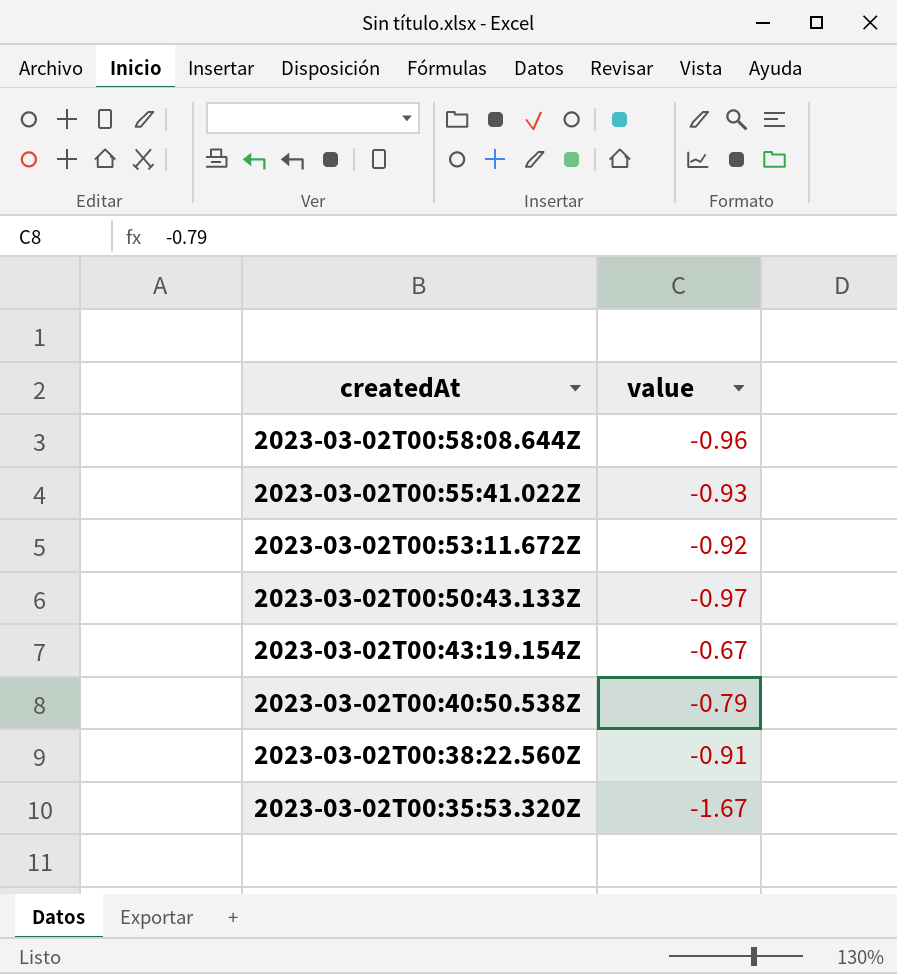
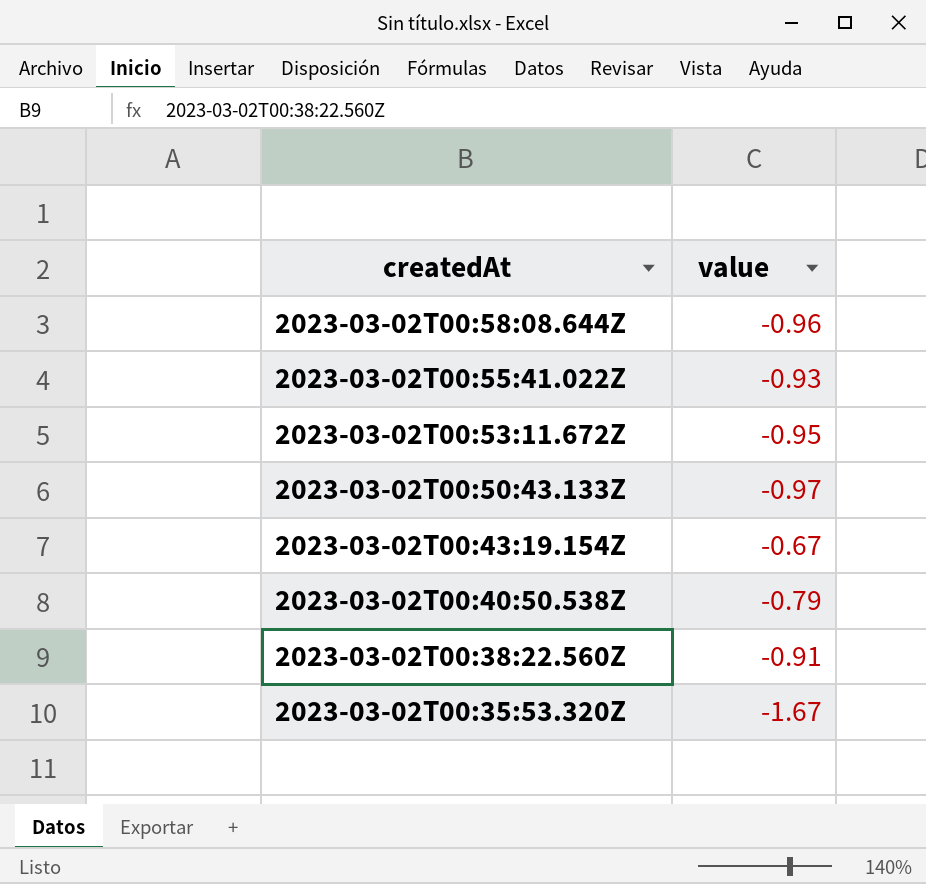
2023-03-02T00:53:11.672Z | value: -0.92 -> -0.95

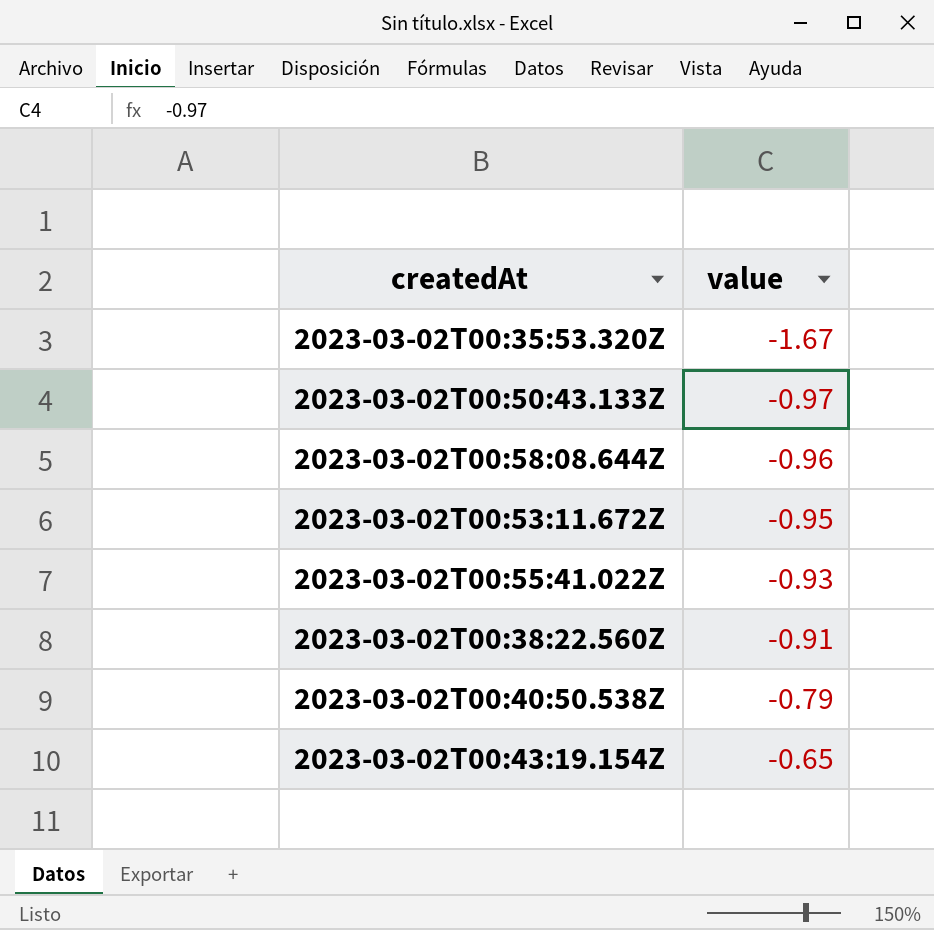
row order: createdAt descending -> value ascending
2023-03-02T00:43:19.154Z | value: -0.67 -> -0.65

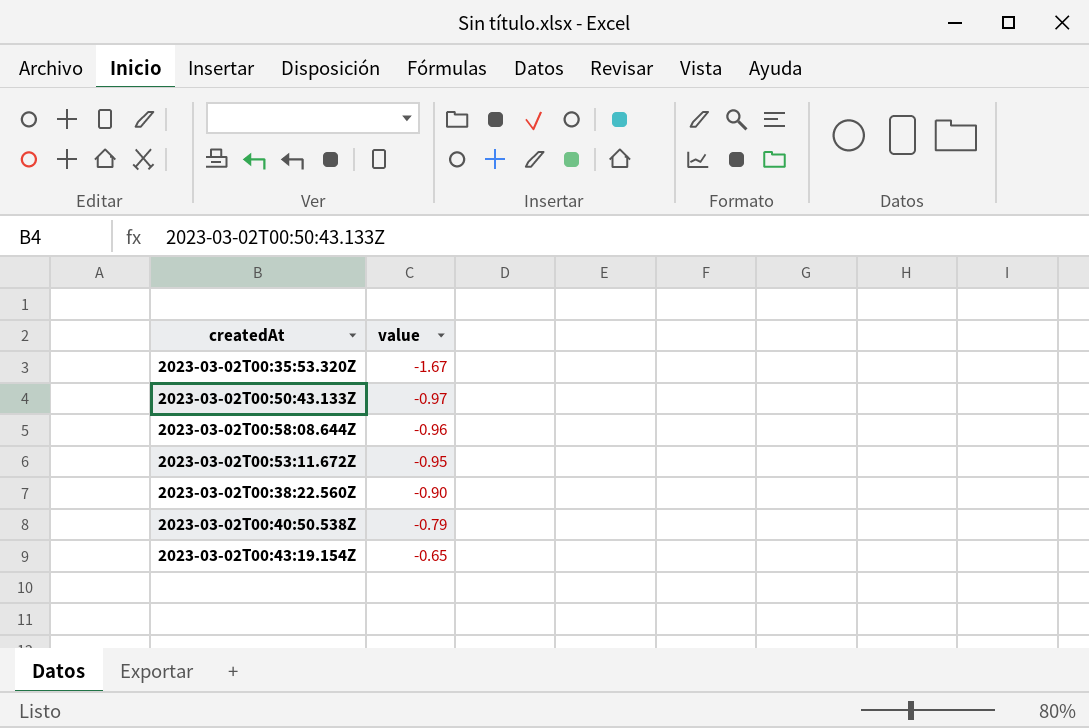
row 2023-03-02T00:55:41.022Z: -0.93 -> none
2023-03-02T00:38:22.560Z | value: -0.91 -> -0.90

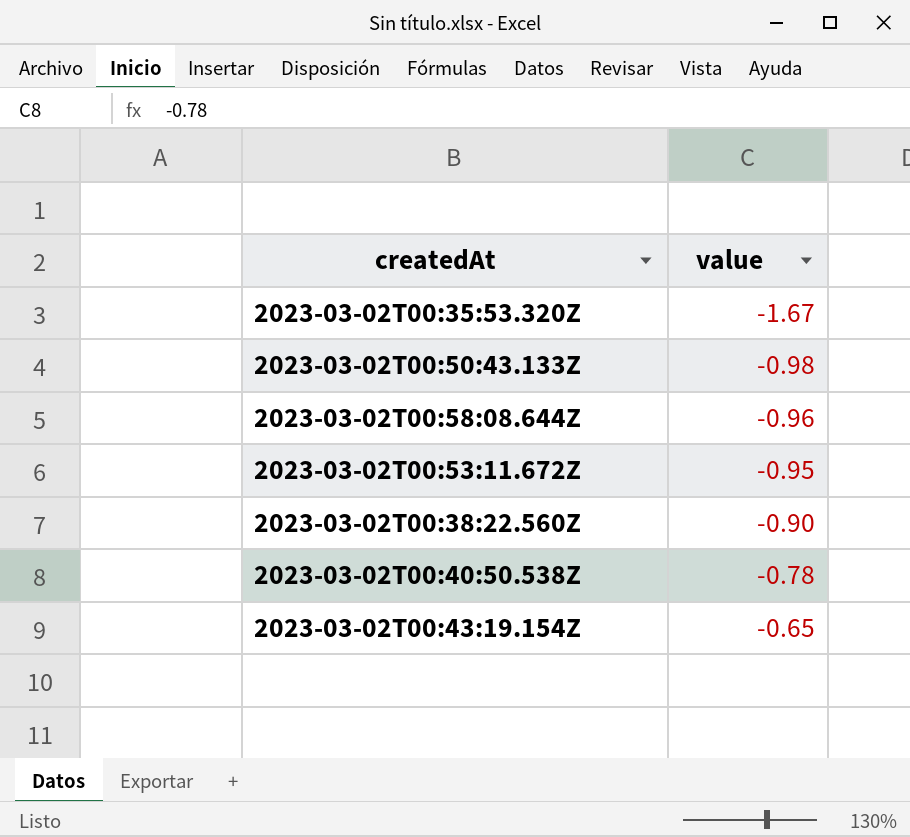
2023-03-02T00:50:43.133Z | value: -0.97 -> -0.98
2023-03-02T00:40:50.538Z | value: -0.79 -> -0.78

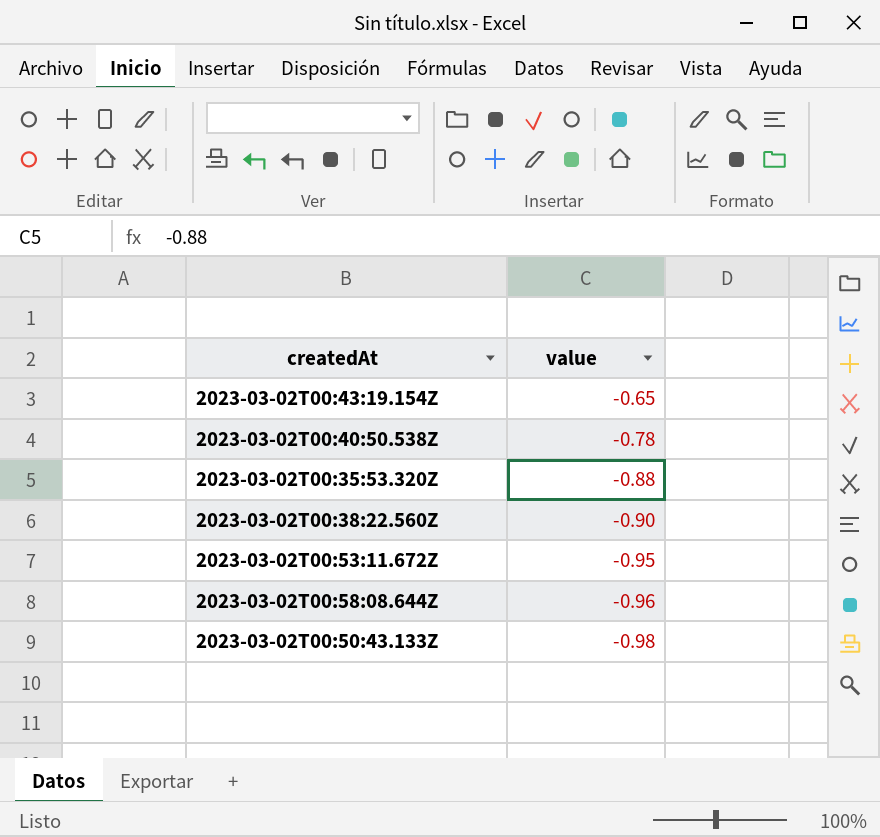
row order: value ascending -> value descending
2023-03-02T00:35:53.320Z | value: -1.67 -> -0.88

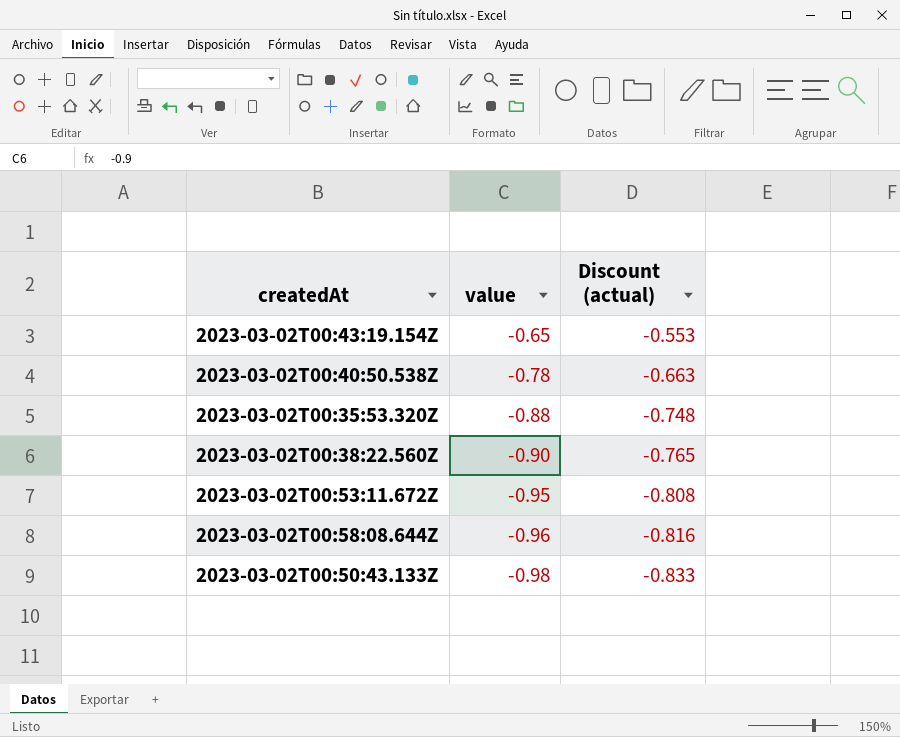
column Discount (actual) | formula: none -> [value] * 0.85

